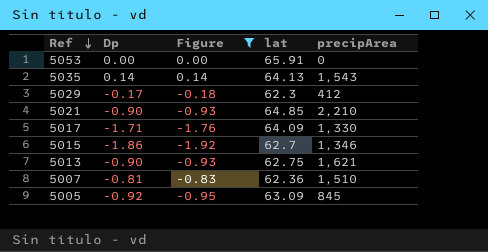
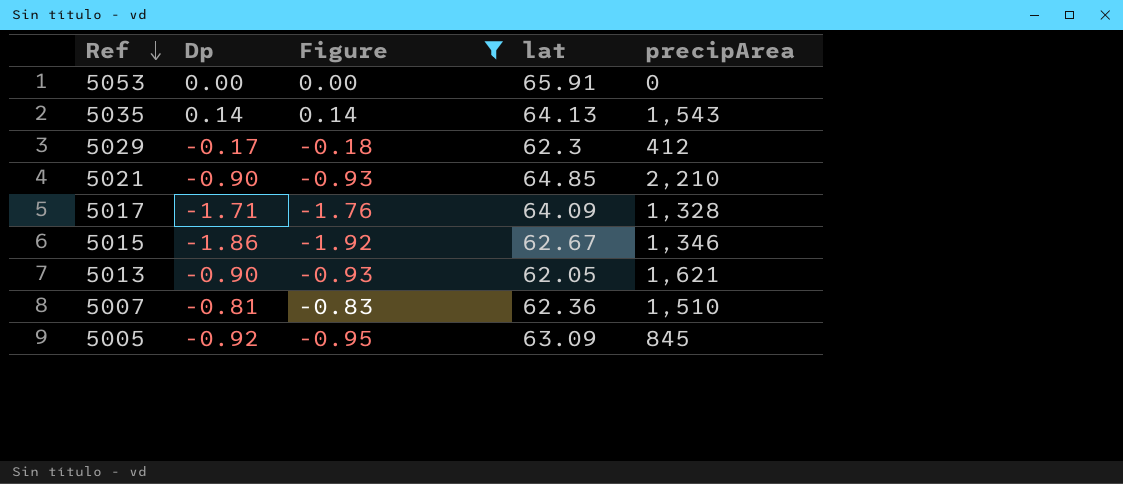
5017 | precipArea: 1,330 -> 1,328
5015 | lat: 62.7 -> 62.67
5013 | lat: 62.75 -> 62.05

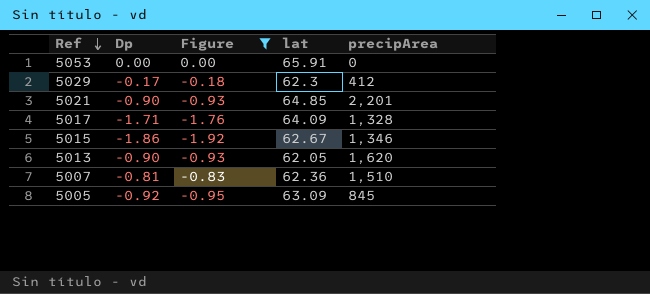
row 5035: 0.14 | 0.14 | 64.13 | 1,543 -> none
5021 | precipArea: 2,210 -> 2,201
5013 | precipArea: 1,621 -> 1,620

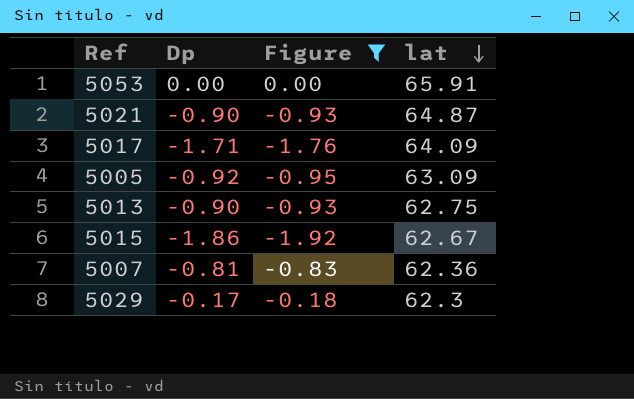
row order: Ref descending -> lat descending
column precipArea | position: 5 -> none
5021 | lat: 64.85 -> 64.87
5013 | lat: 62.05 -> 62.75

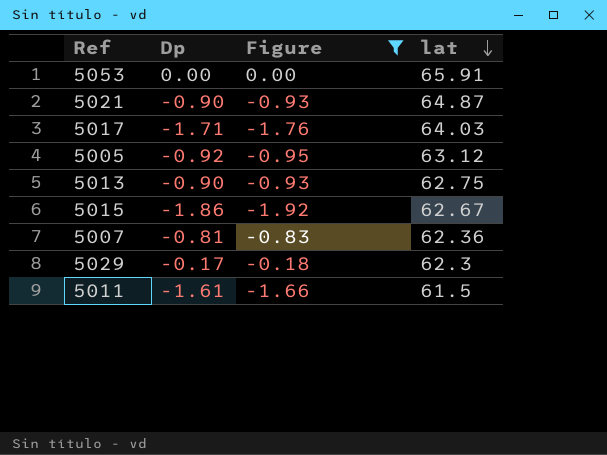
5017 | lat: 64.09 -> 64.03
5005 | lat: 63.09 -> 63.12
row 5011: none -> -1.61 | -1.66 | 61.5

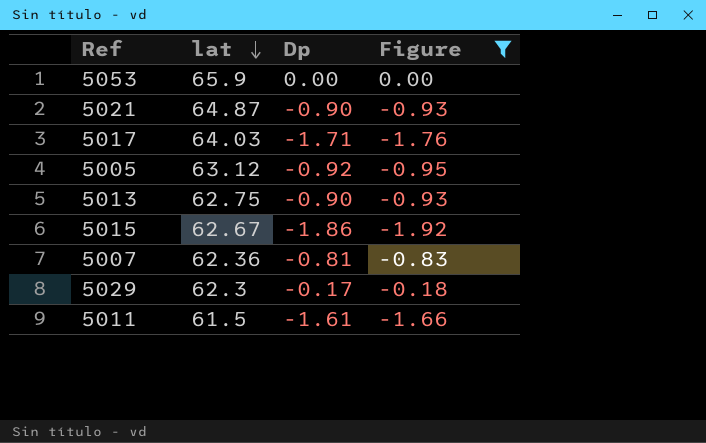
column lat | position: 4 -> 2
5053 | lat: 65.91 -> 65.9

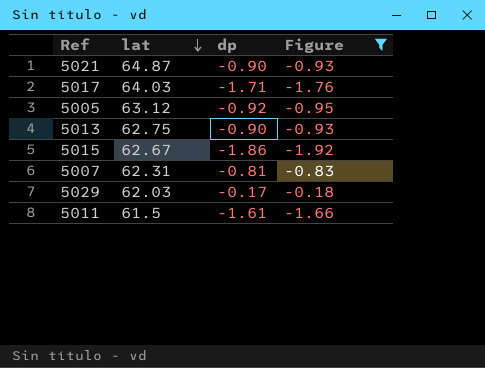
column name: Dp -> dp
row 5053: 65.9 | 0.00 | 0.00 -> none
5007 | lat: 62.36 -> 62.31
5029 | lat: 62.3 -> 62.03

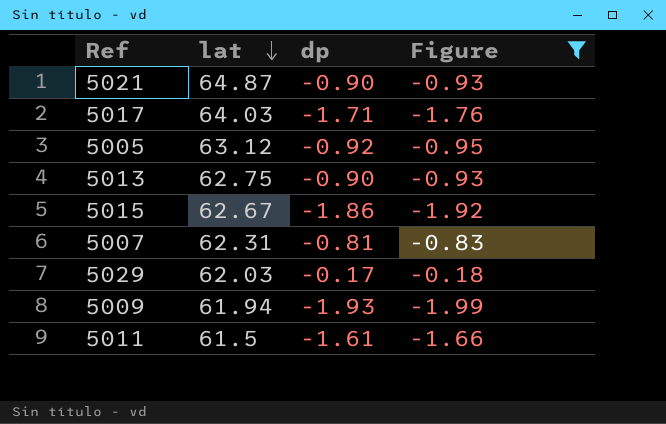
row 5009: none -> 61.94 | -1.93 | -1.99

